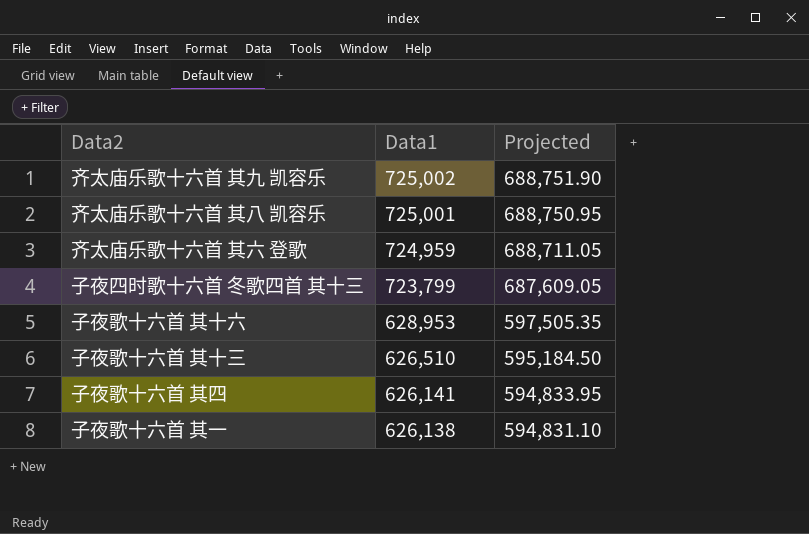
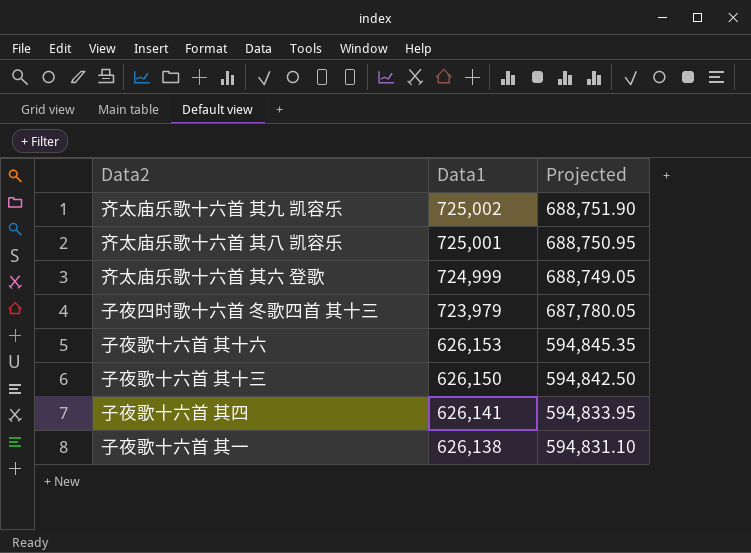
齐太庙乐歌十六首 其六 登歌 | Data1: 724,959 -> 724,999
齐太庙乐歌十六首 其六 登歌 | Projected: 688,711.05 -> 688,749.05
子夜四时歌十六首 冬歌四首 其十三 | Data1: 723,799 -> 723,979
子夜四时歌十六首 冬歌四首 其十三 | Projected: 687,609.05 -> 687,780.05
子夜歌十六首 其十六 | Data1: 628,953 -> 626,153
子夜歌十六首 其十六 | Projected: 597,505.35 -> 594,845.35
子夜歌十六首 其十三 | Data1: 626,510 -> 626,150
子夜歌十六首 其十三 | Projected: 595,184.50 -> 594,842.50

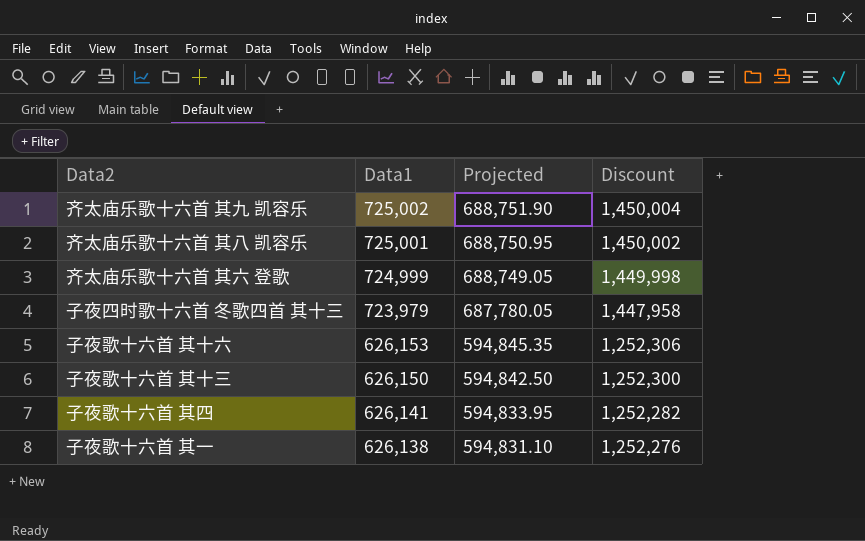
column Discount | formula: none -> [Data1] * 2

